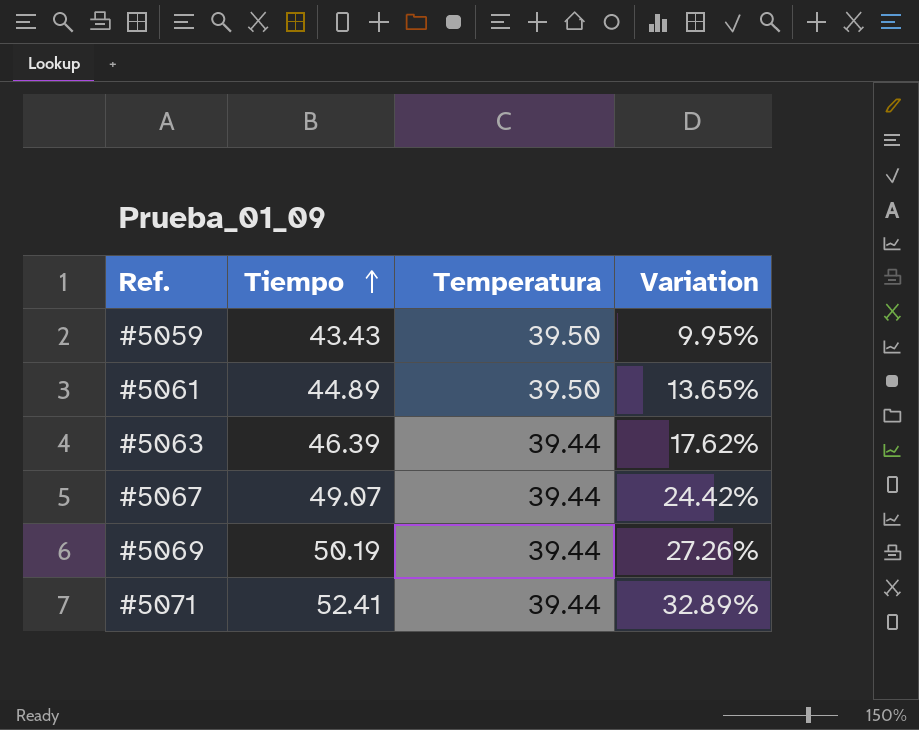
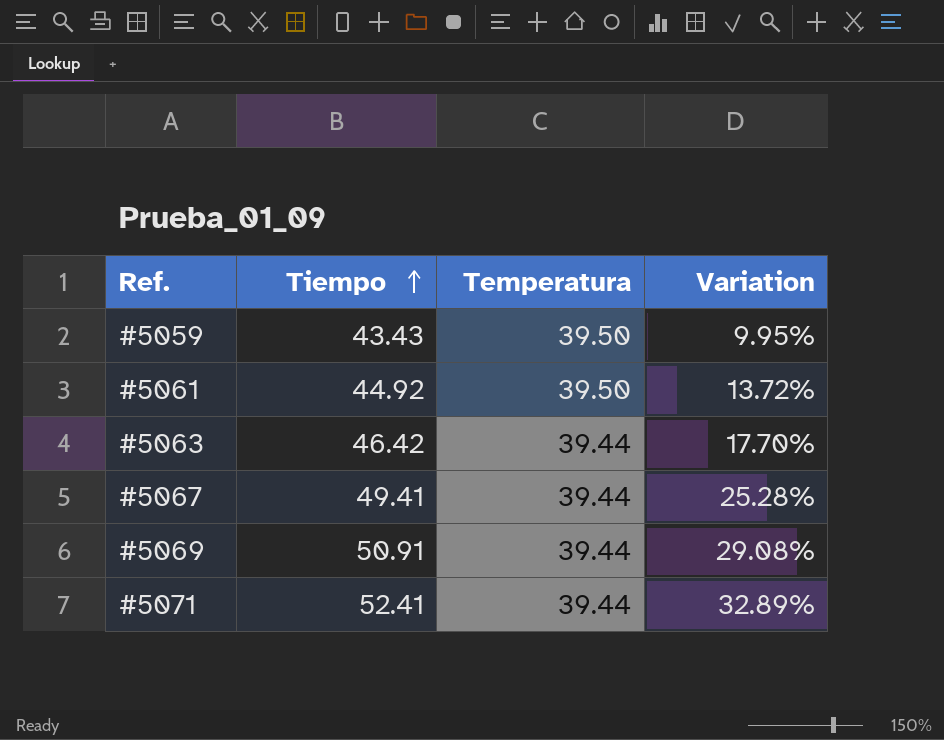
#5061 | Tiempo: 44.89 -> 44.92
#5061 | Variation: 13.65% -> 13.72%
#5063 | Tiempo: 46.39 -> 46.42
#5063 | Variation: 17.62% -> 17.70%
#5067 | Tiempo: 49.07 -> 49.41
#5067 | Variation: 24.42% -> 25.28%
#5069 | Tiempo: 50.19 -> 50.91
#5069 | Variation: 27.26% -> 29.08%

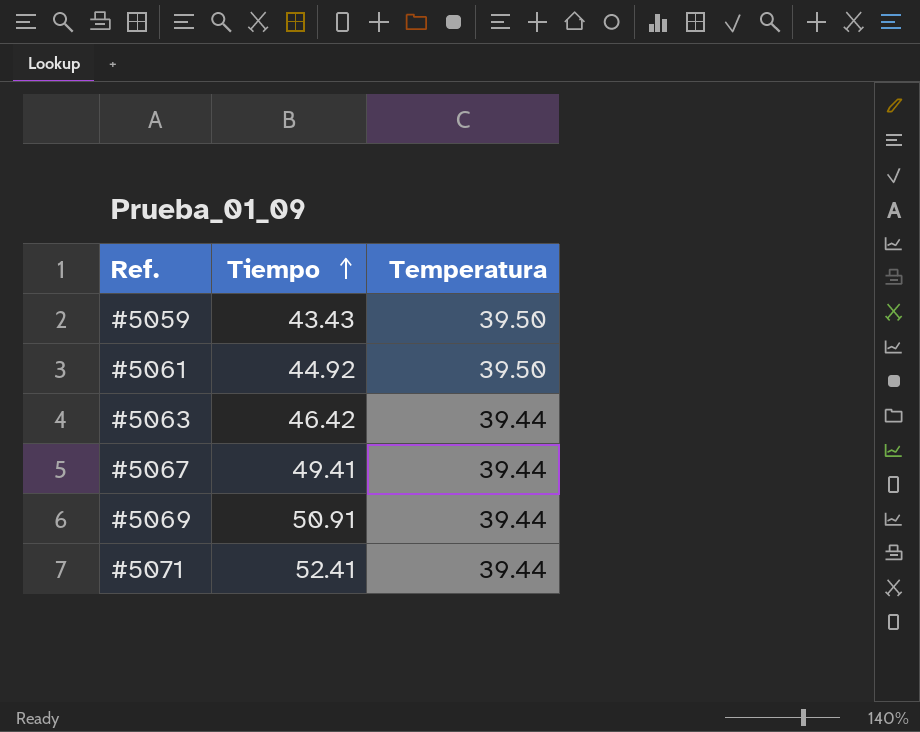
column Variation | formula: ([Tiempo] - [Temperatura]) / [Temperatura] -> none

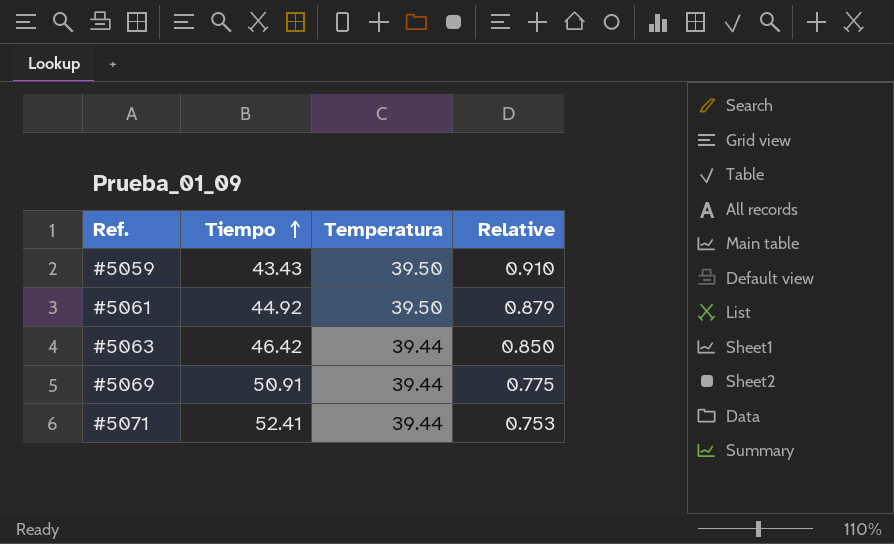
column Relative | formula: none -> [Temperatura] / [Tiempo]
row #5067: 49.41 | 39.44 -> none

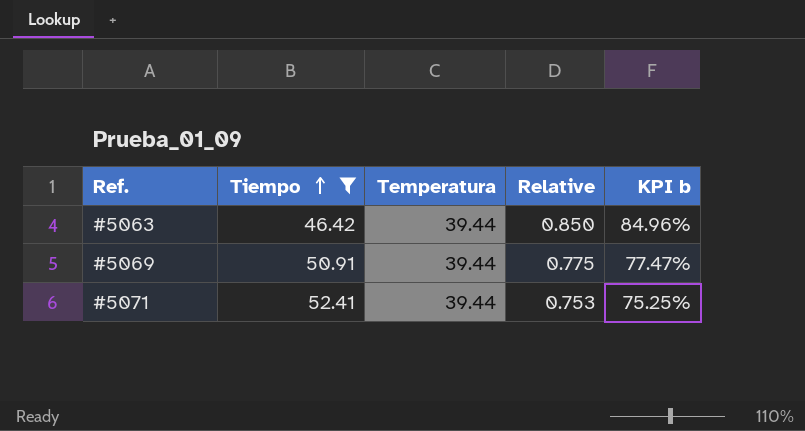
filter: none -> Tiempo >= 46.42
column KPI b | formula: none -> [Temperatura] / [Tiempo]

